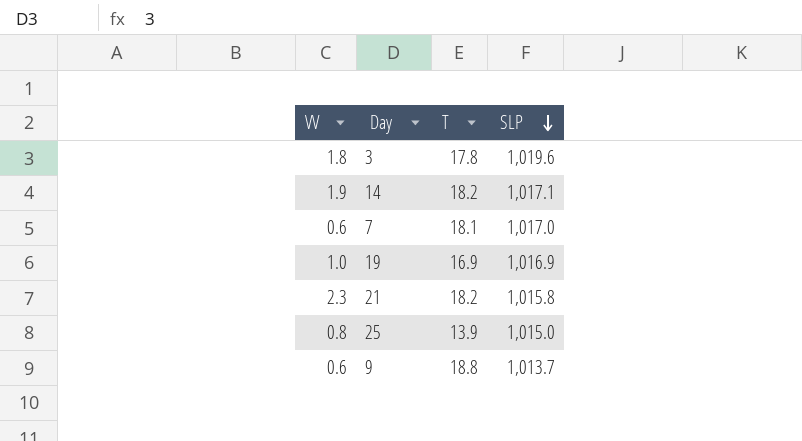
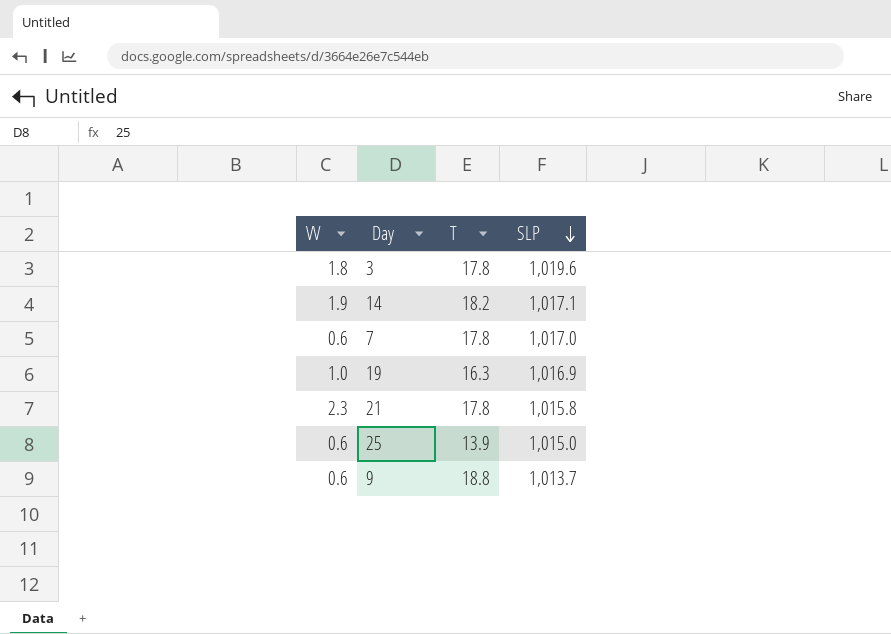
7 | T: 18.1 -> 17.8
19 | T: 16.9 -> 16.3
21 | T: 18.2 -> 17.8
25 | VV: 0.8 -> 0.6

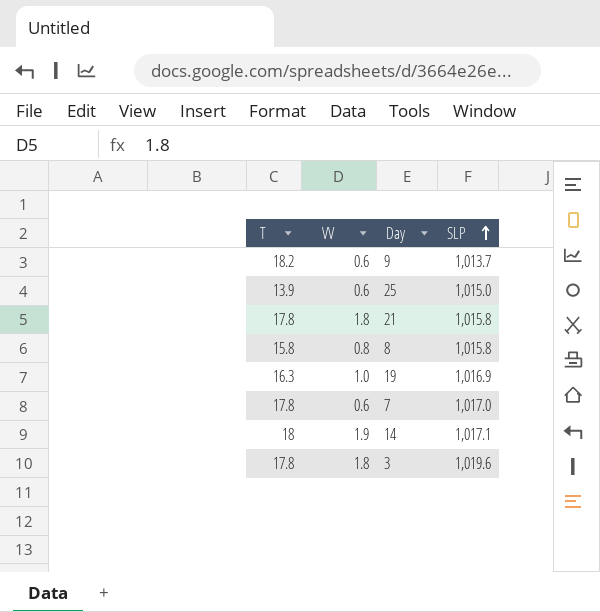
row order: SLP descending -> SLP ascending
column T | position: 3 -> 1
9 | T: 18.8 -> 18.2
21 | VV: 2.3 -> 1.8
row 8: none -> 15.8 | 0.8 | 1,015.8
14 | T: 18.2 -> 18

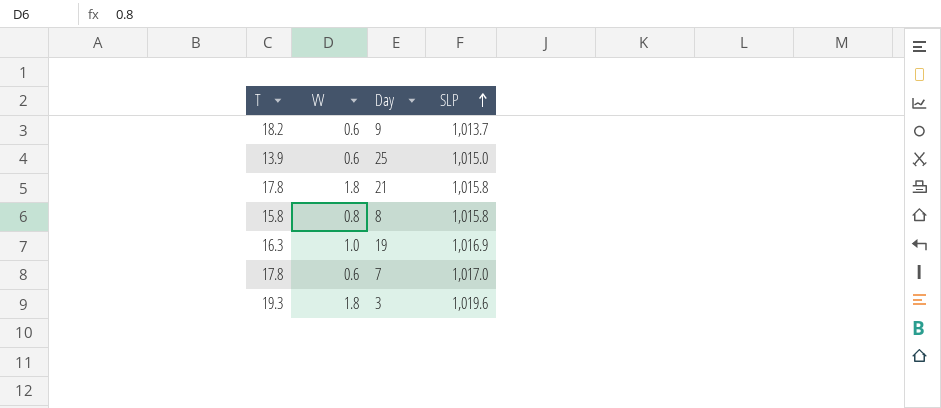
row 14: 18 | 1.9 | 1,017.1 -> none
3 | T: 17.8 -> 19.3

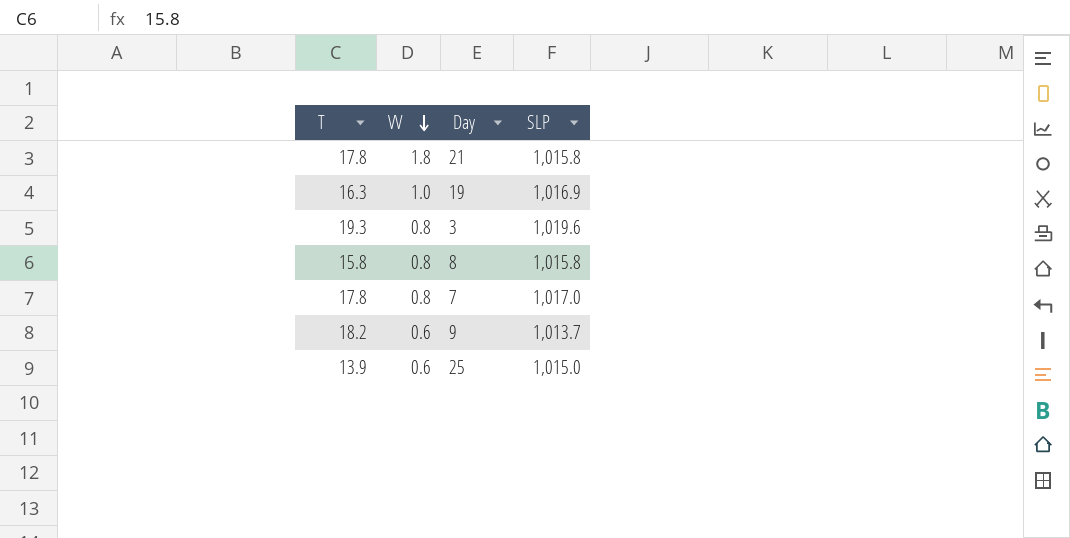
row order: SLP ascending -> VV descending
3 | VV: 1.8 -> 0.8
7 | VV: 0.6 -> 0.8

